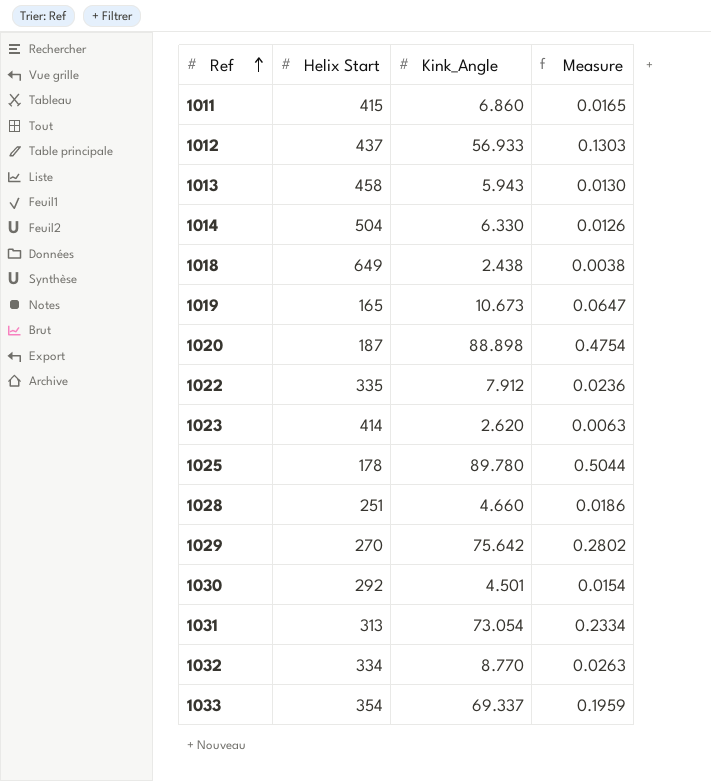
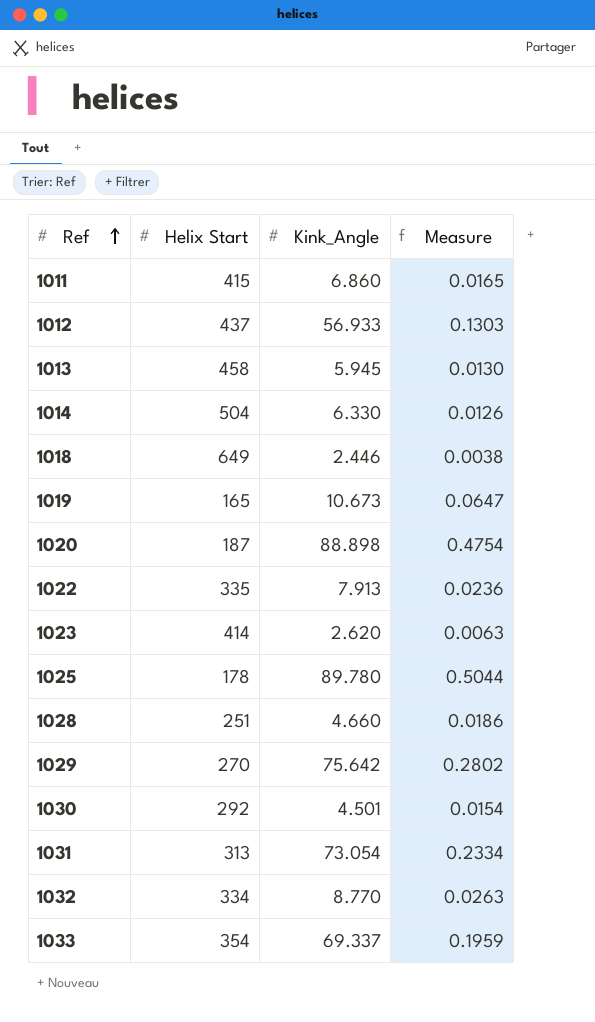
1013 | Kink_Angle: 5.943 -> 5.945
1018 | Kink_Angle: 2.438 -> 2.446
1022 | Kink_Angle: 7.912 -> 7.913

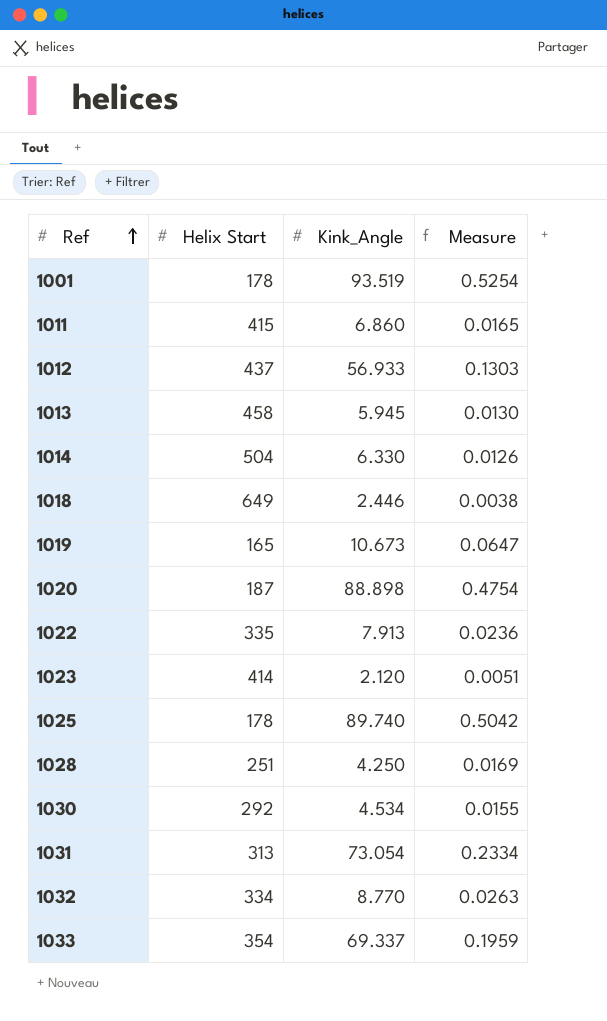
row 1029: 270 | 75.642 | 0.2802 -> none
row 1001: none -> 178 | 93.519 | 0.5254
1023 | Kink_Angle: 2.620 -> 2.120
1023 | Measure: 0.0063 -> 0.0051
1025 | Kink_Angle: 89.780 -> 89.740
1025 | Measure: 0.5044 -> 0.5042
1028 | Kink_Angle: 4.660 -> 4.250
1028 | Measure: 0.0186 -> 0.0169
1030 | Kink_Angle: 4.501 -> 4.534
1030 | Measure: 0.0154 -> 0.0155

